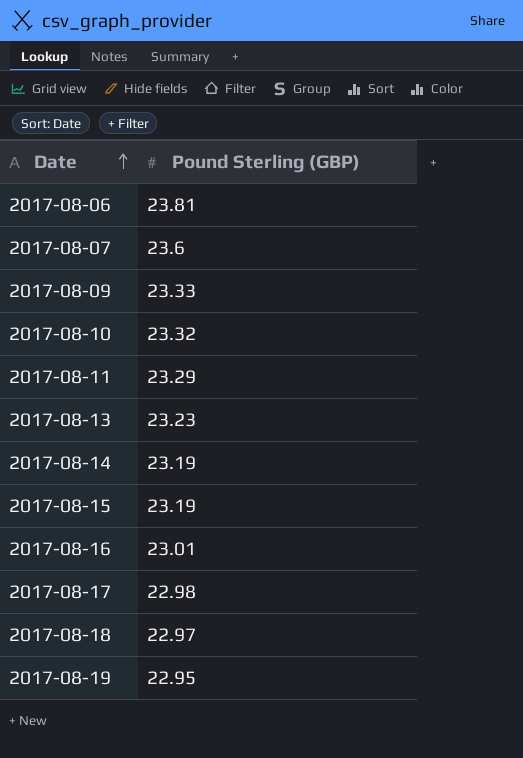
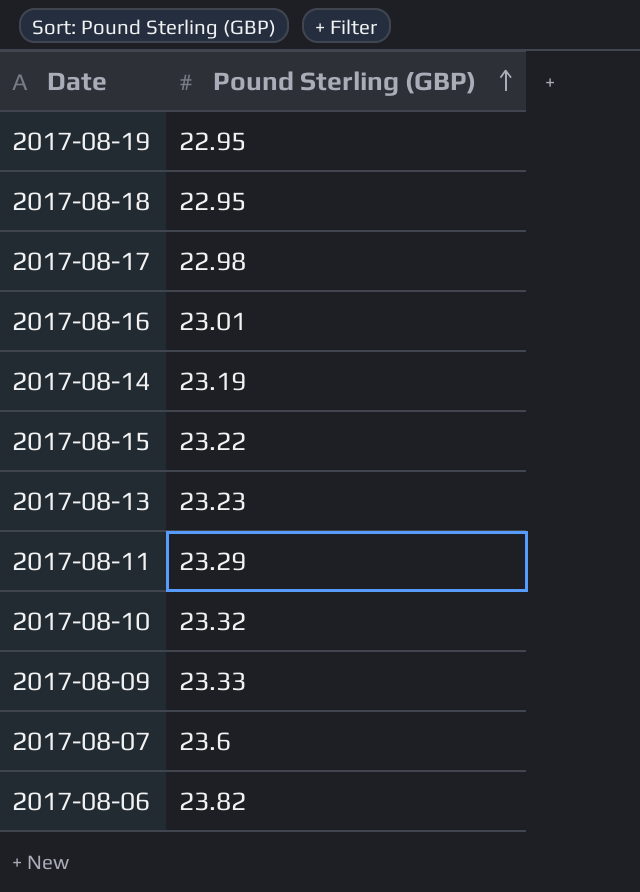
row order: Date ascending -> Pound Sterling (GBP) ascending
2017-08-18 | Pound Sterling (GBP): 22.97 -> 22.95
2017-08-15 | Pound Sterling (GBP): 23.19 -> 23.22
2017-08-06 | Pound Sterling (GBP): 23.81 -> 23.82

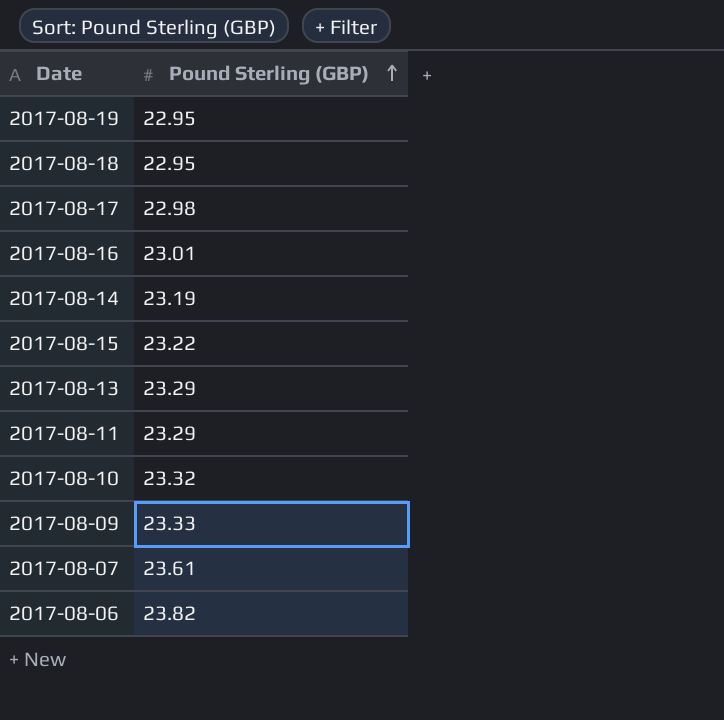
2017-08-13 | Pound Sterling (GBP): 23.23 -> 23.29
2017-08-07 | Pound Sterling (GBP): 23.6 -> 23.61

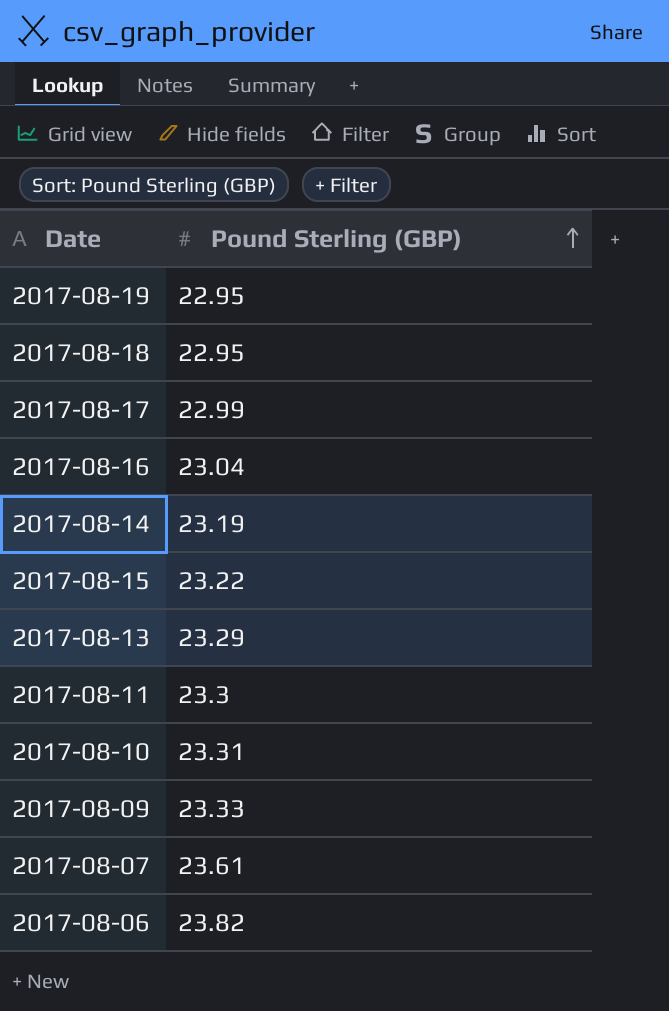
2017-08-17 | Pound Sterling (GBP): 22.98 -> 22.99
2017-08-16 | Pound Sterling (GBP): 23.01 -> 23.04
2017-08-11 | Pound Sterling (GBP): 23.29 -> 23.3
2017-08-10 | Pound Sterling (GBP): 23.32 -> 23.31

